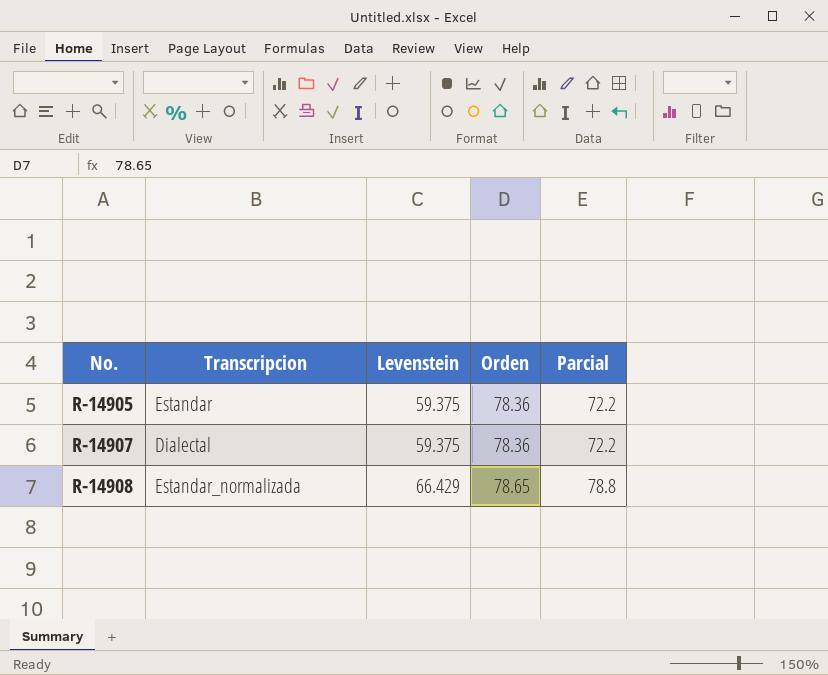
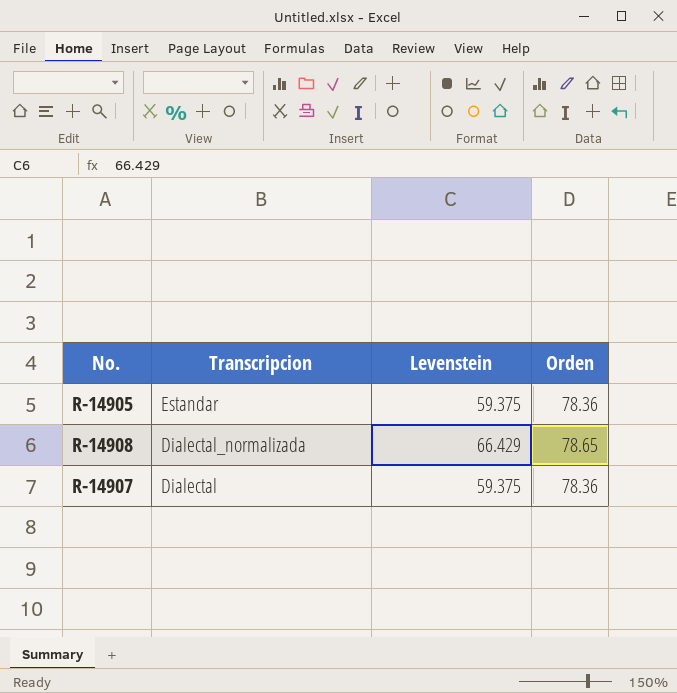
row order: No. ascending -> Transcripcion descending
column Parcial | position: 5 -> none
R-14908 | Transcripcion: Estandar_normalizada -> Dialectal_normalizada

